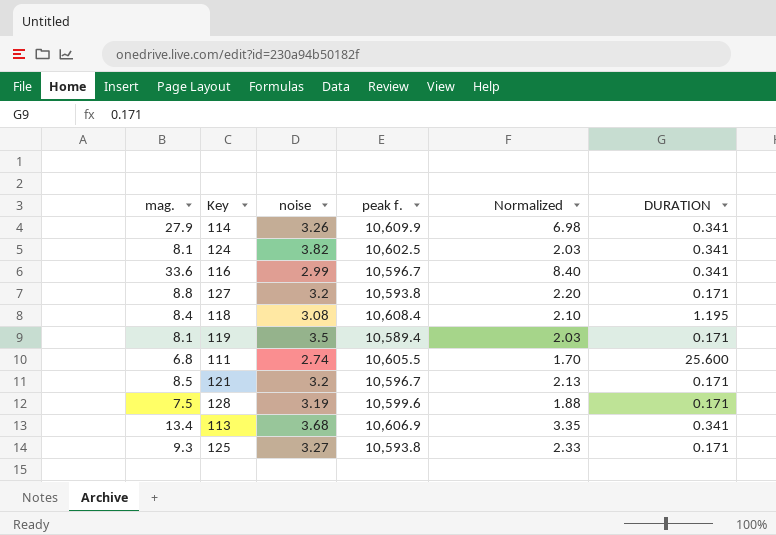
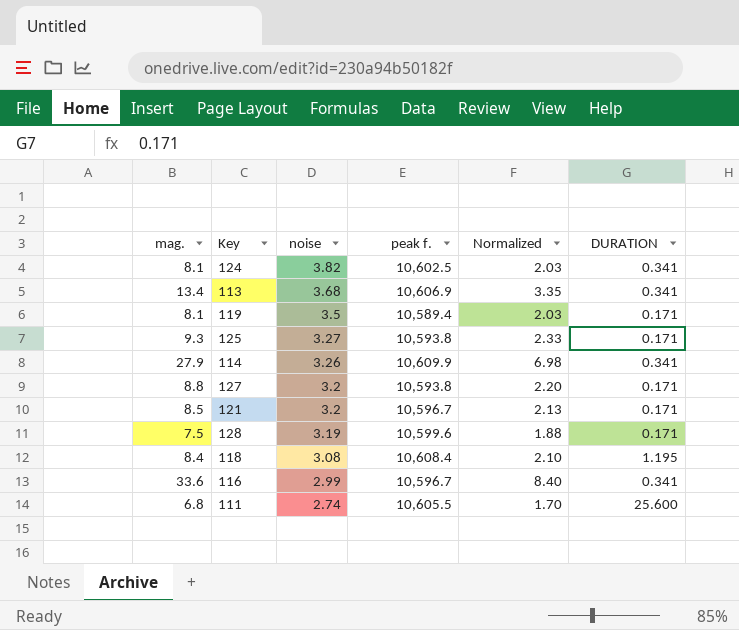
row order: none -> noise descending

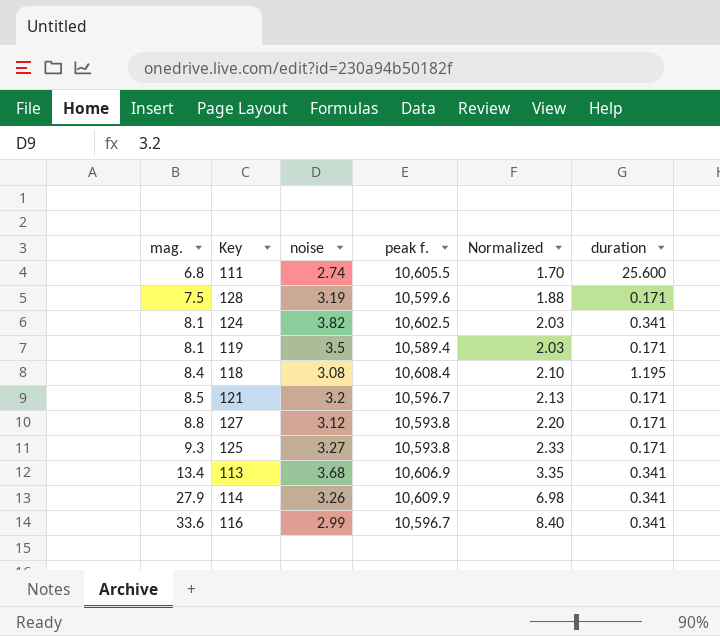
row order: noise descending -> mag. ascending
column name: DURATION -> duration
127 | noise: 3.2 -> 3.12

